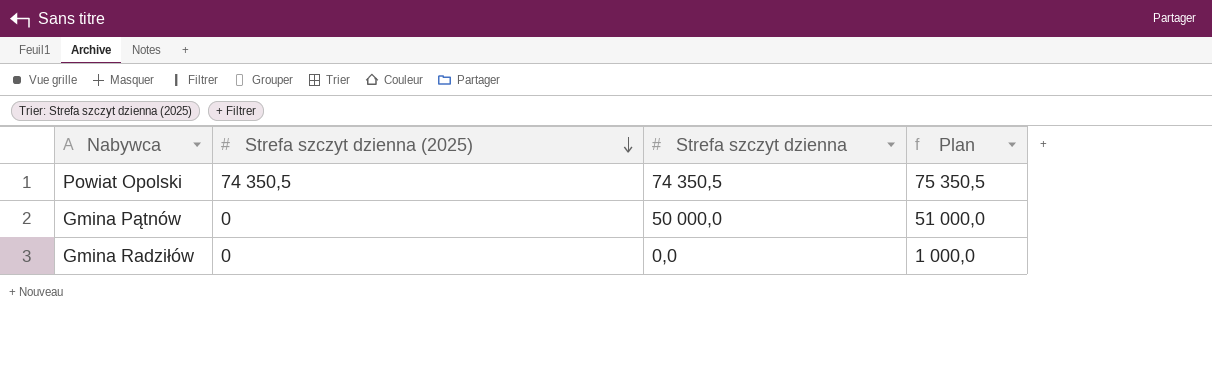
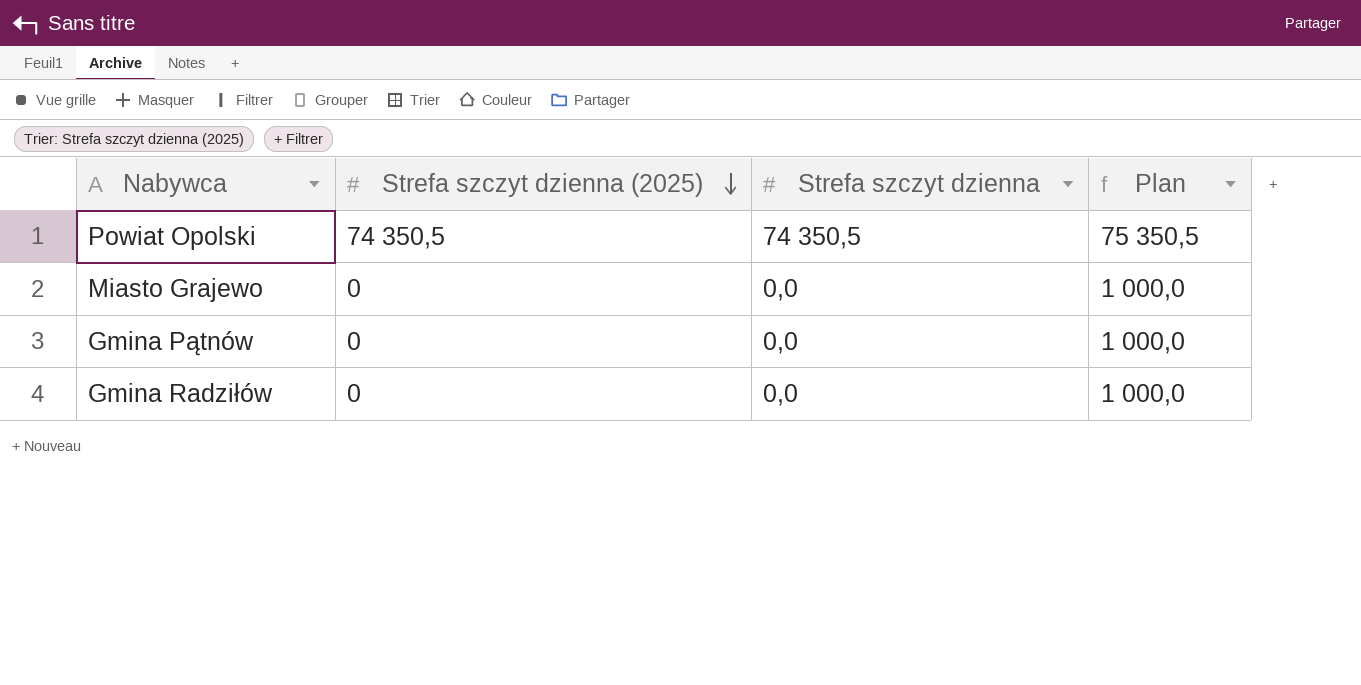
row Miasto Grajewo: none -> 0 | 0,0 | 1 000,0
Gmina Pątnów | Strefa szczyt dzienna: 50 000,0 -> 0,0
Gmina Pątnów | Plan: 51 000,0 -> 1 000,0

